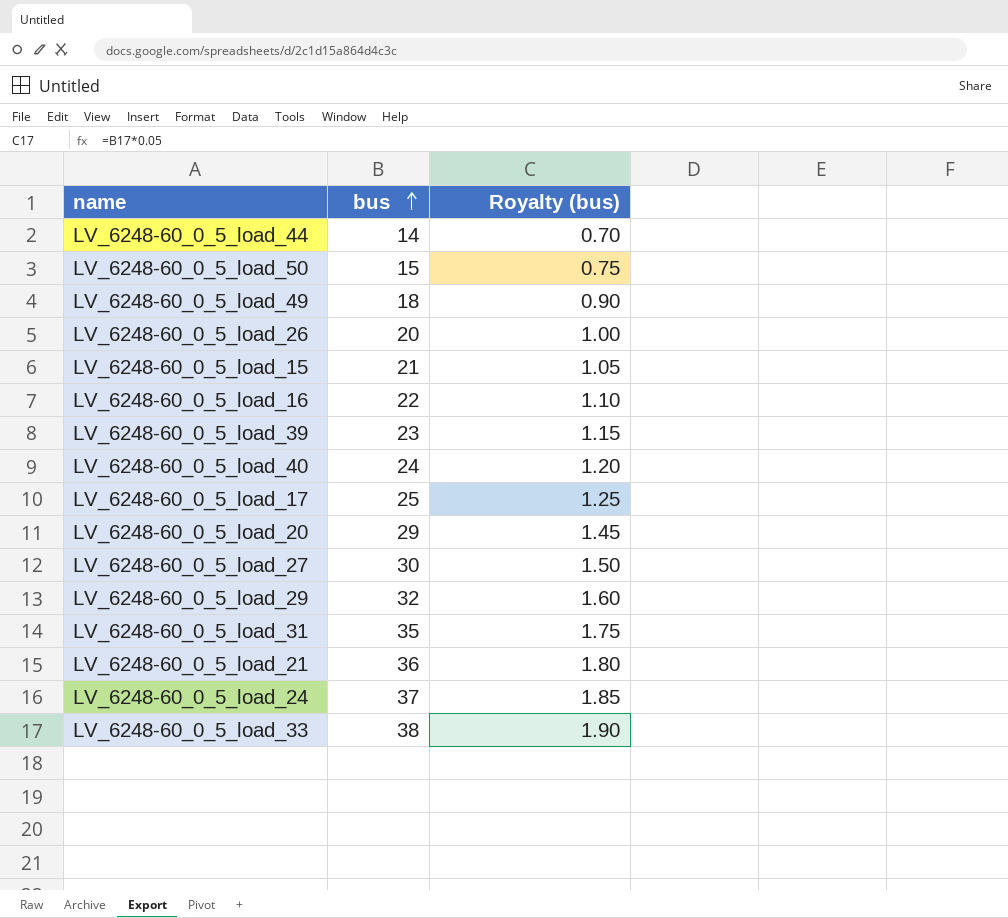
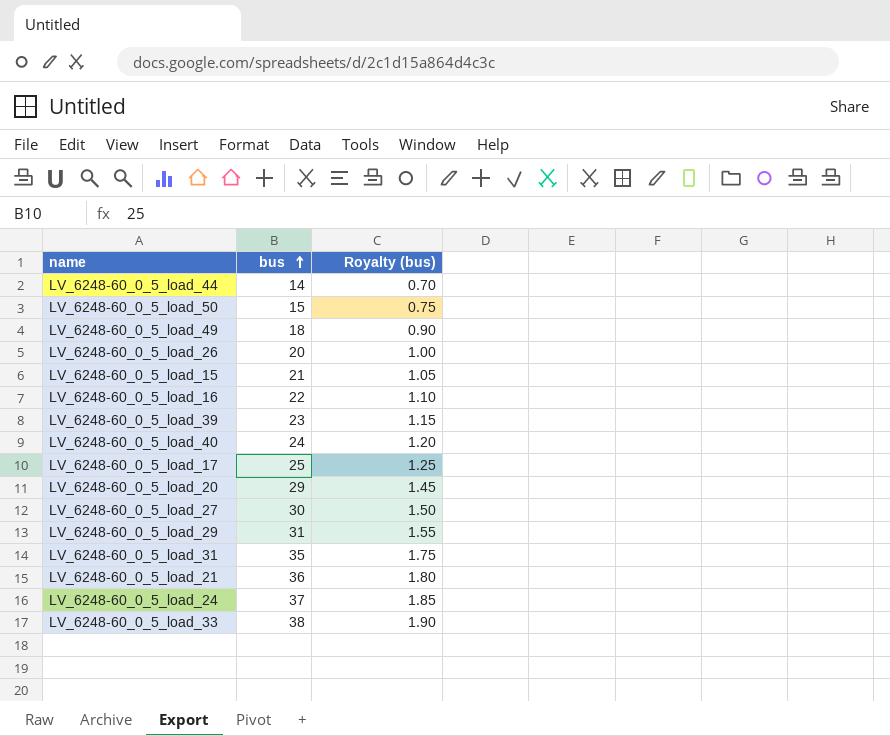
LV_6248-60_0_5_load_29 | bus: 32 -> 31
LV_6248-60_0_5_load_29 | Royalty (bus): 1.60 -> 1.55

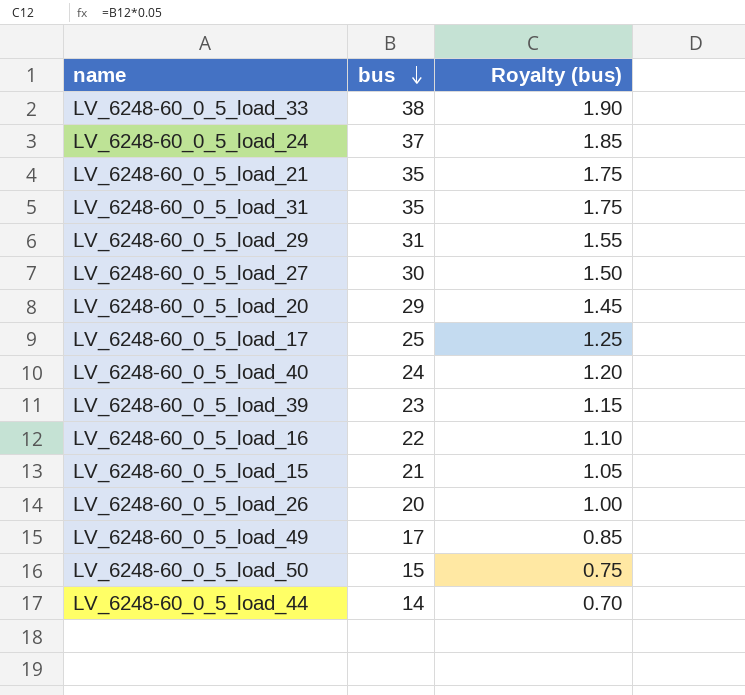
row order: bus ascending -> bus descending
LV_6248-60_0_5_load_21 | bus: 36 -> 35
LV_6248-60_0_5_load_21 | Royalty (bus): 1.80 -> 1.75
LV_6248-60_0_5_load_49 | bus: 18 -> 17
LV_6248-60_0_5_load_49 | Royalty (bus): 0.90 -> 0.85

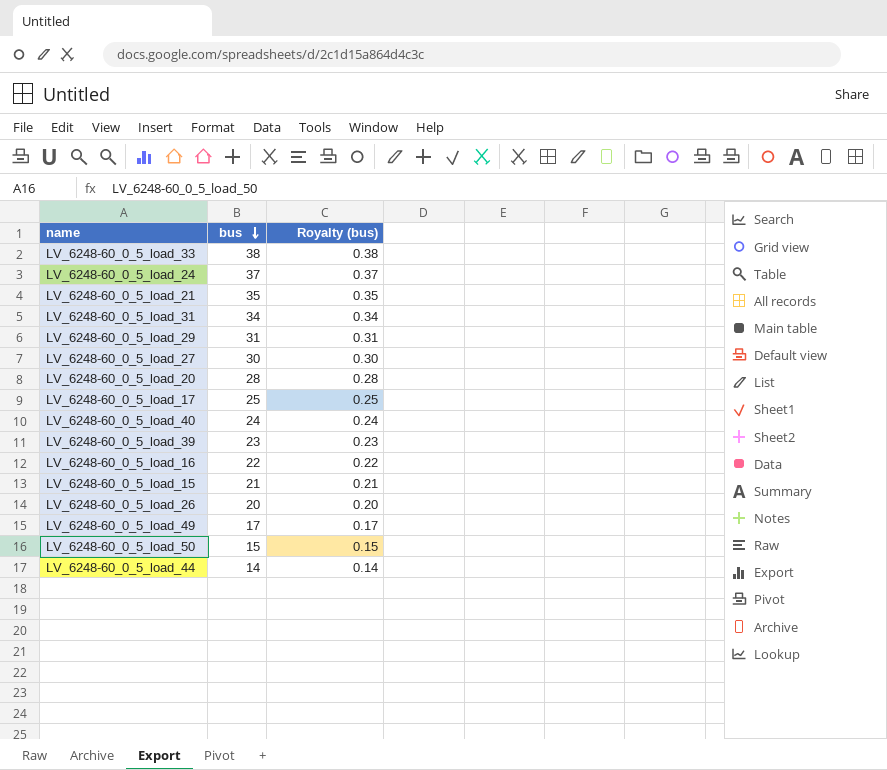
column Royalty (bus) | formula: [bus] * 0.05 -> [bus] * 0.01
LV_6248-60_0_5_load_31 | bus: 35 -> 34
LV_6248-60_0_5_load_20 | bus: 29 -> 28

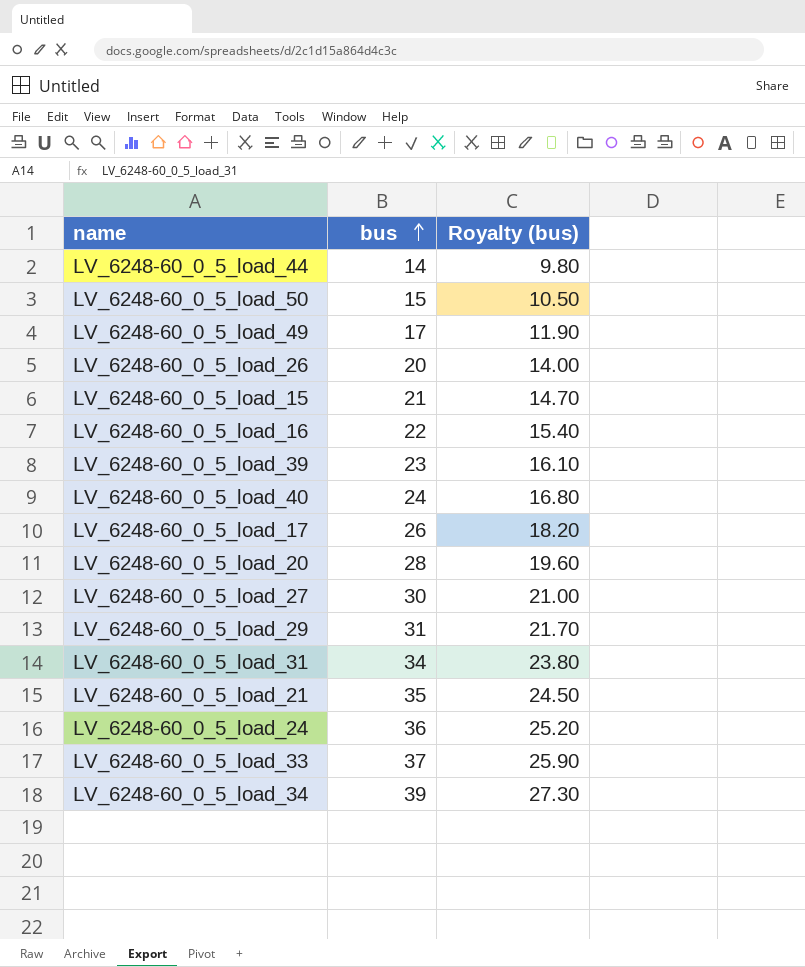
row order: bus descending -> bus ascending
column Royalty (bus) | formula: [bus] * 0.01 -> [bus] * 0.7
LV_6248-60_0_5_load_17 | bus: 25 -> 26
LV_6248-60_0_5_load_24 | bus: 37 -> 36
LV_6248-60_0_5_load_33 | bus: 38 -> 37
row LV_6248-60_0_5_load_34: none -> 39 | 27.30

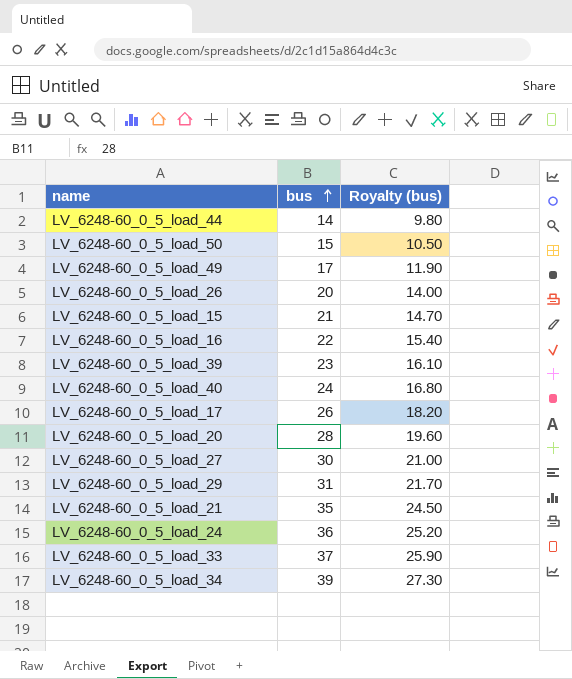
row LV_6248-60_0_5_load_31: 34 | 23.80 -> none

